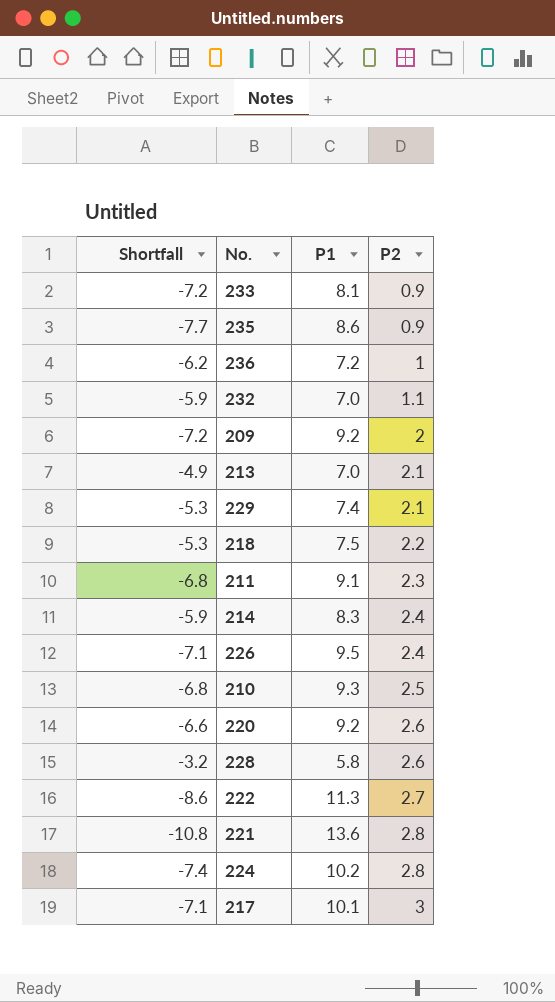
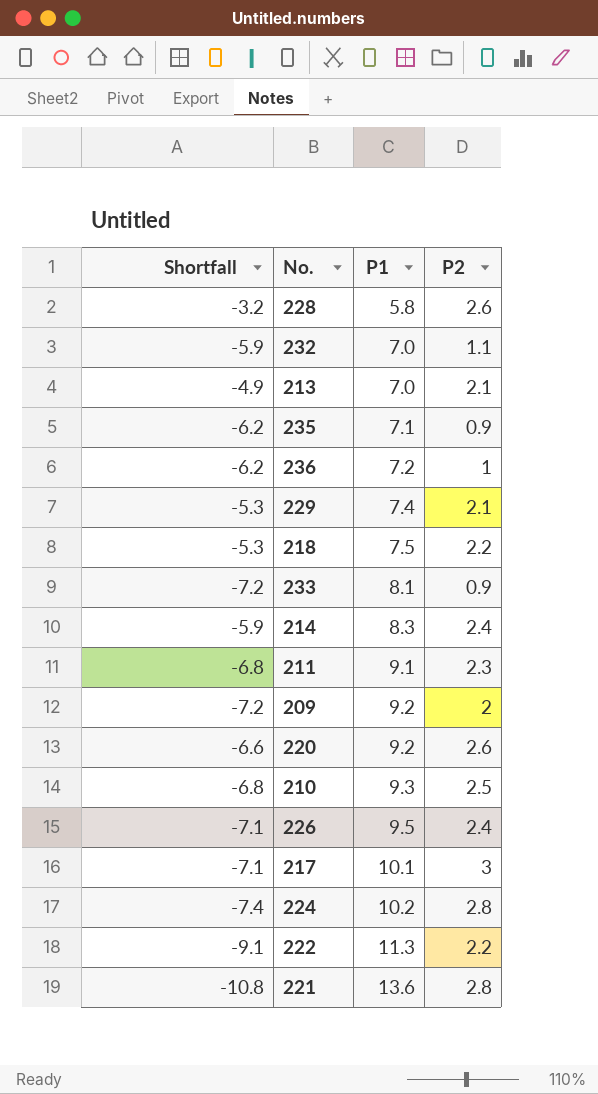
row order: P2 ascending -> P1 ascending
235 | Shortfall: -7.7 -> -6.2
235 | P1: 8.6 -> 7.1
222 | Shortfall: -8.6 -> -9.1
222 | P2: 2.7 -> 2.2

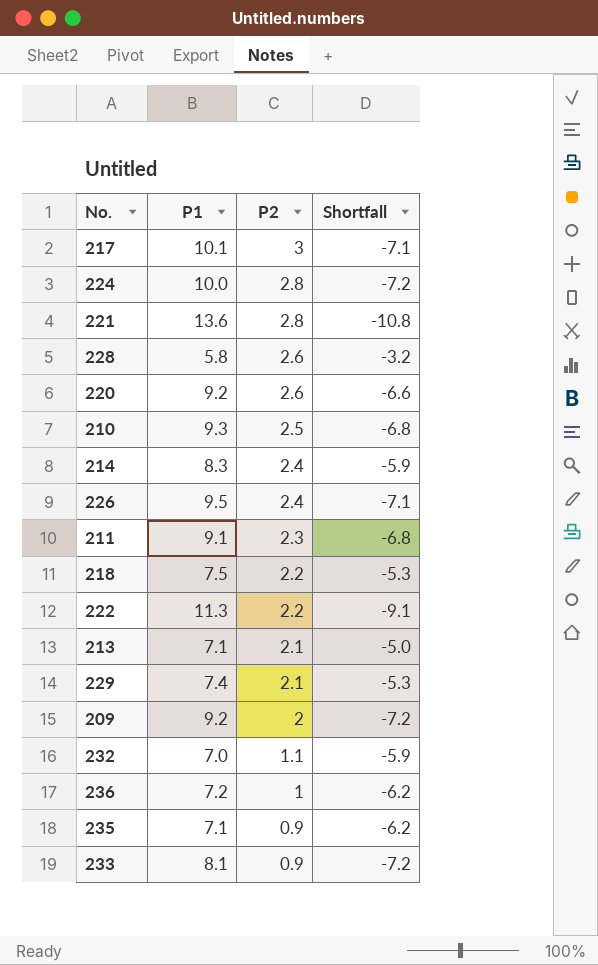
row order: P1 ascending -> P2 descending
column Shortfall | position: 1 -> 4
224 | P1: 10.2 -> 10.0
224 | Shortfall: -7.4 -> -7.2
213 | P1: 7.0 -> 7.1
213 | Shortfall: -4.9 -> -5.0

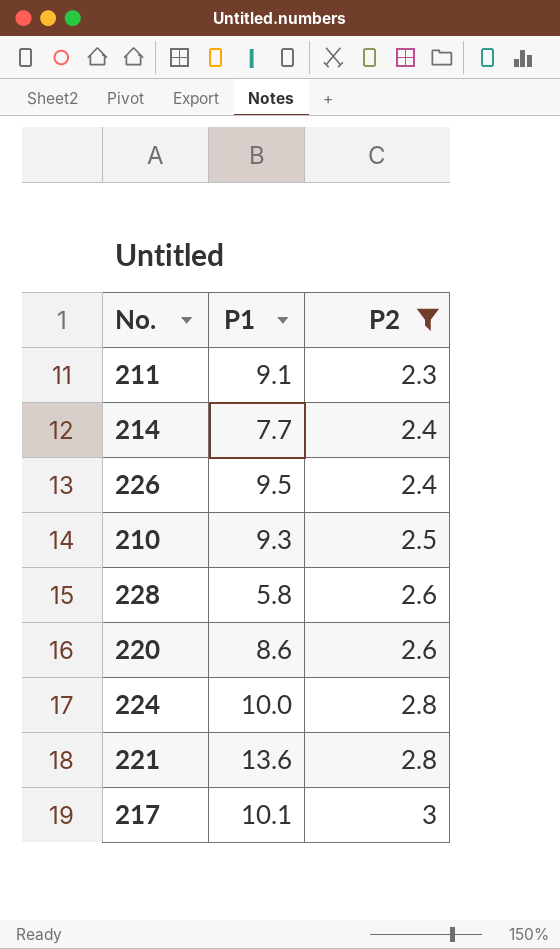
filter: none -> P2 >= 2.3
row order: P2 descending -> P2 ascending
column Shortfall | formula: [P2] - [P1] -> none
214 | P1: 8.3 -> 7.7
220 | P1: 9.2 -> 8.6

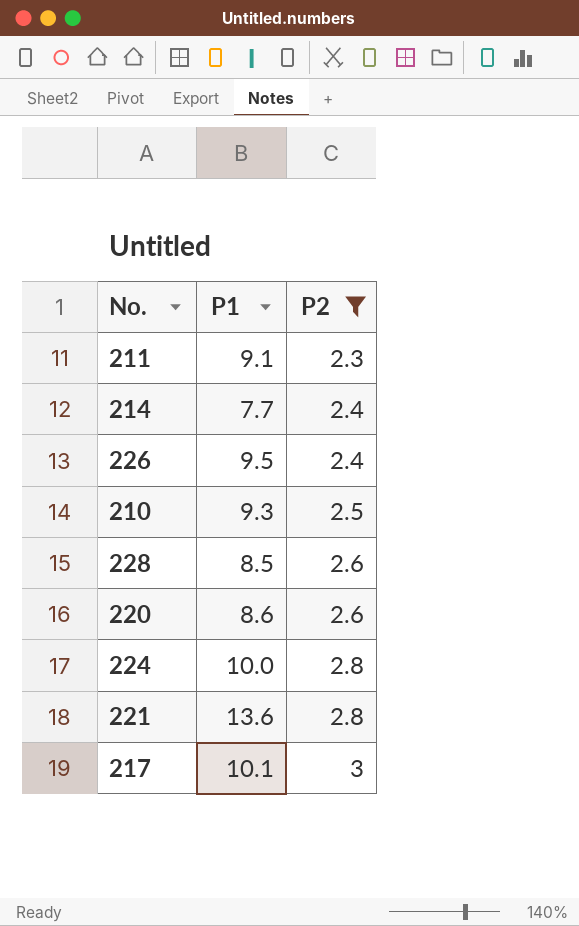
228 | P1: 5.8 -> 8.5

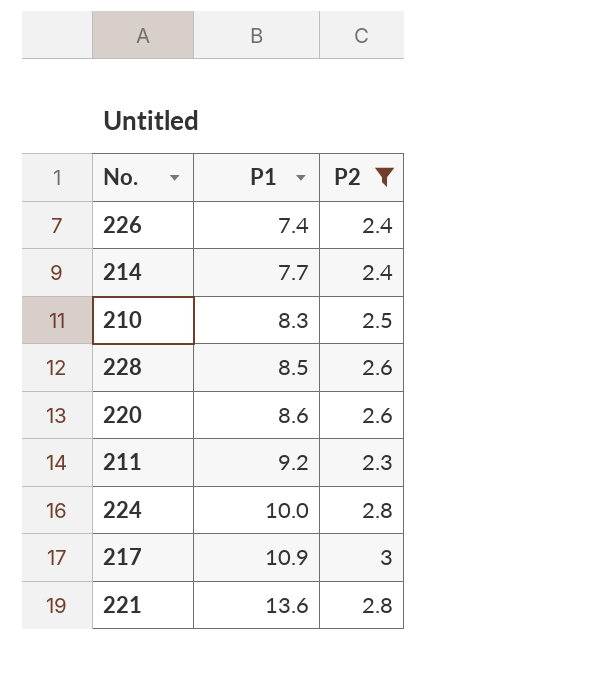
row order: P2 ascending -> P1 ascending
226 | P1: 9.5 -> 7.4
210 | P1: 9.3 -> 8.3
211 | P1: 9.1 -> 9.2
217 | P1: 10.1 -> 10.9

